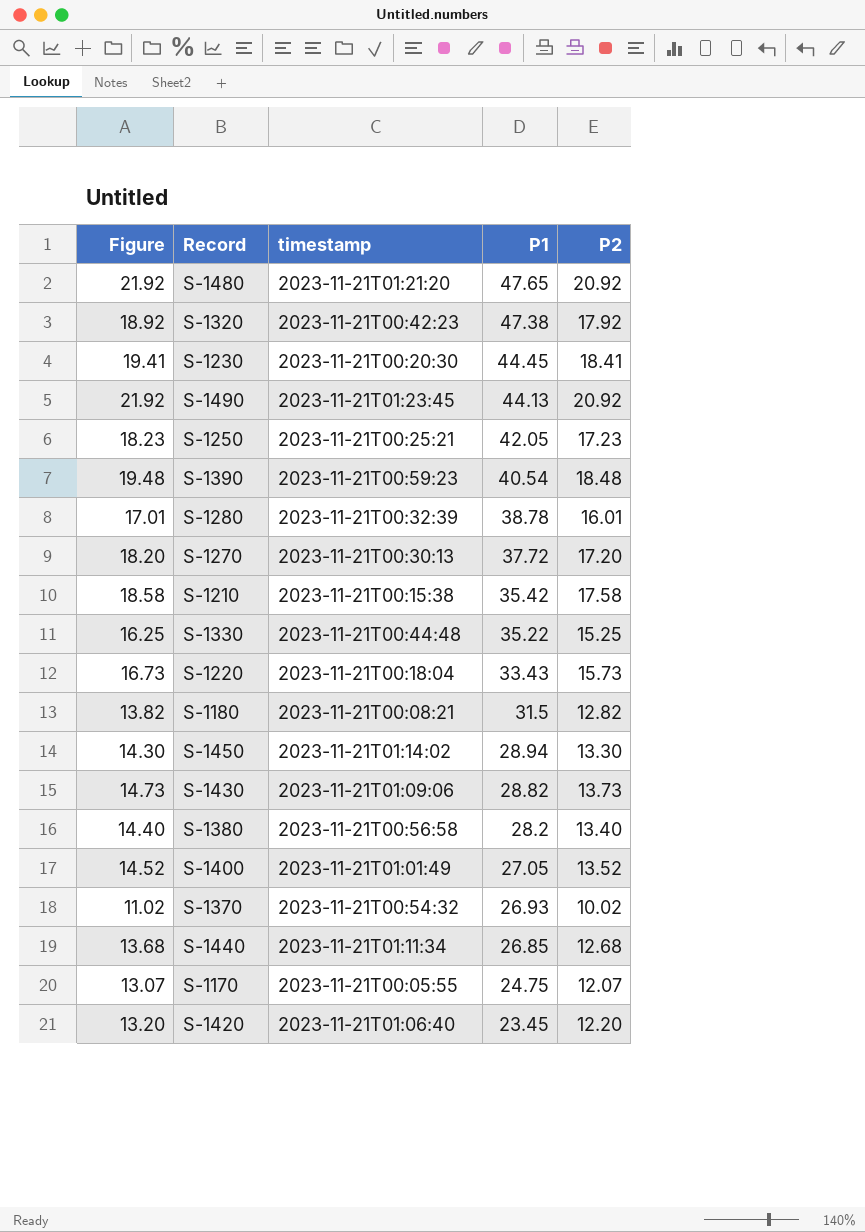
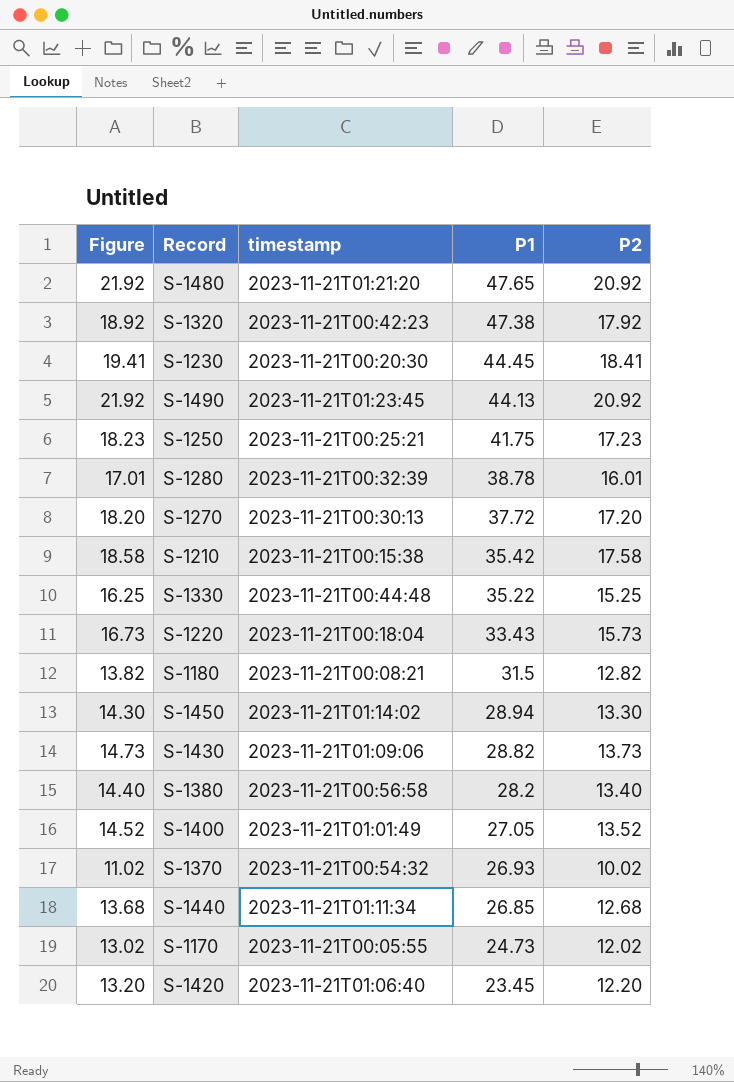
row S-1390: 19.48 | 2023-11-21T00:59:23 | 40.54 | 18.48 -> none
S-1250 | P1: 42.05 -> 41.75
S-1170 | Figure: 13.07 -> 13.02
S-1170 | P1: 24.75 -> 24.73
S-1170 | P2: 12.07 -> 12.02

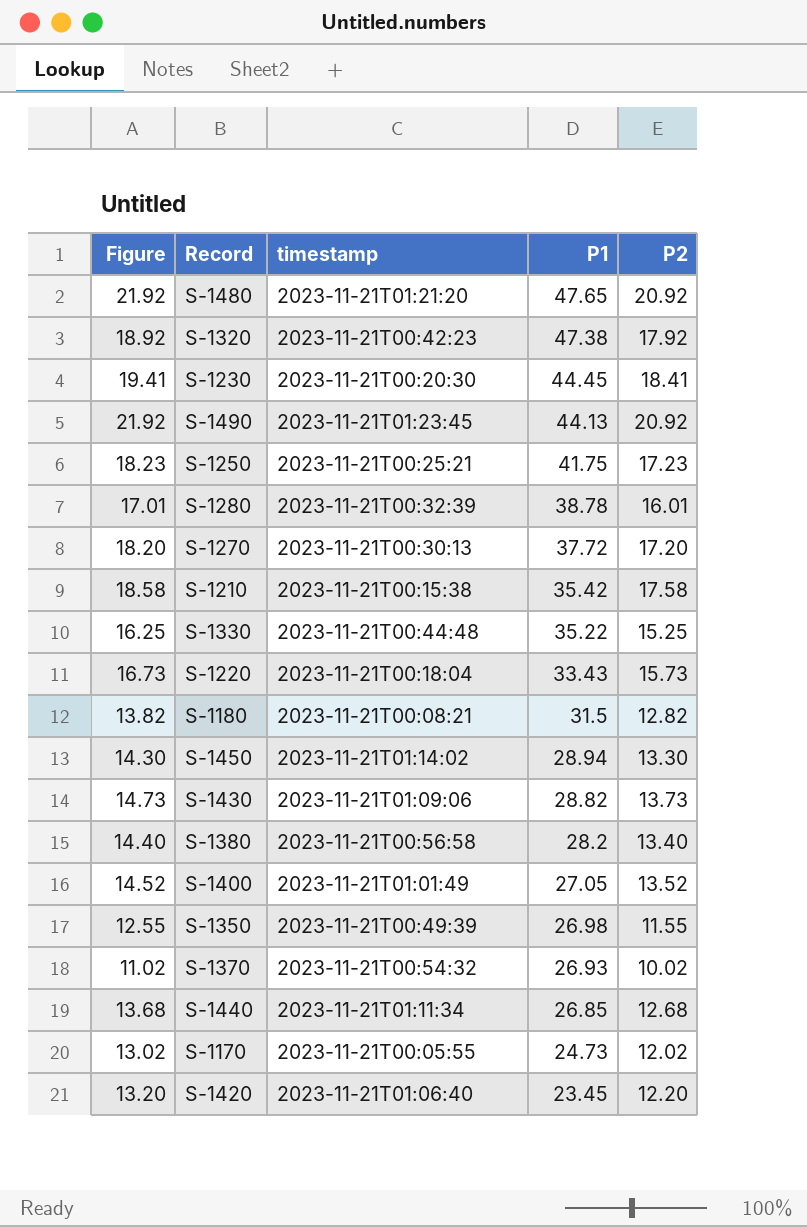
row S-1350: none -> 12.55 | 2023-11-21T00:49:39 | 26.98 | 11.55

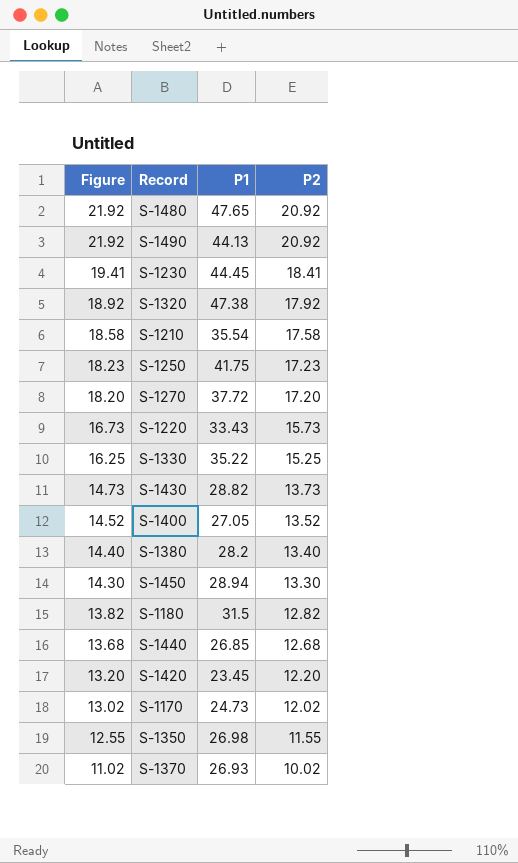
row order: P1 descending -> Figure descending
column timestamp | position: 3 -> none
row S-1280: 17.01 | 2023-11-21T00:32:39 | 38.78 | 16.01 -> none
S-1210 | P1: 35.42 -> 35.54

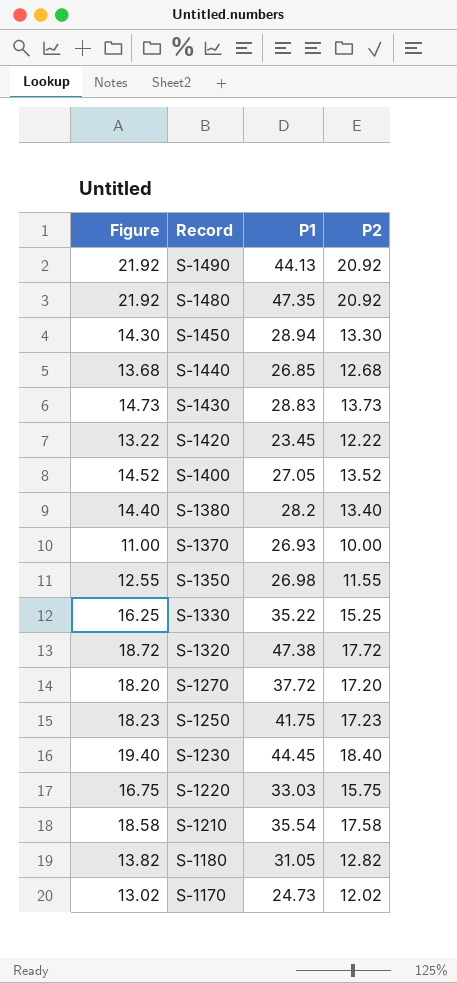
row order: Figure descending -> Record descending
S-1480 | P1: 47.65 -> 47.35
S-1430 | P1: 28.82 -> 28.83
S-1420 | Figure: 13.20 -> 13.22
S-1420 | P2: 12.20 -> 12.22
S-1370 | Figure: 11.02 -> 11.00
S-1370 | P2: 10.02 -> 10.00
S-1320 | Figure: 18.92 -> 18.72
S-1320 | P2: 17.92 -> 17.72
S-1230 | Figure: 19.41 -> 19.40
S-1230 | P2: 18.41 -> 18.40
S-1220 | Figure: 16.73 -> 16.75
S-1220 | P1: 33.43 -> 33.03
S-1220 | P2: 15.73 -> 15.75
S-1180 | P1: 31.5 -> 31.05

